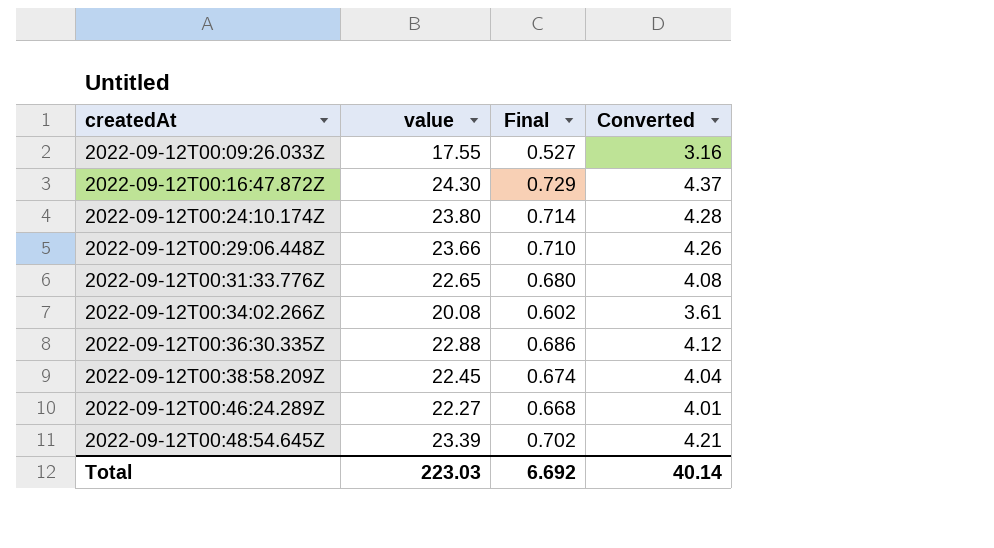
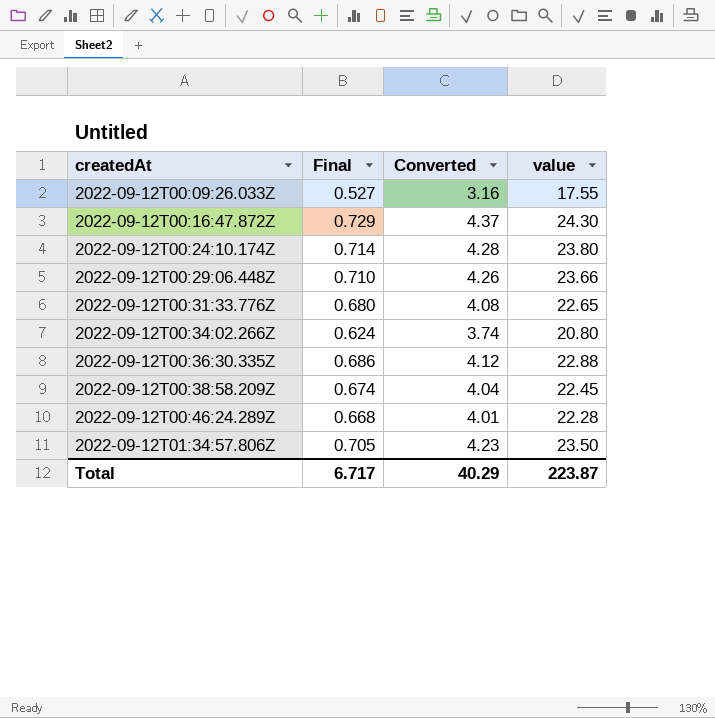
column value | position: 2 -> 4
row 2022-09-12T00:48:54.645Z: 23.39 | 0.702 | 4.21 -> none
2022-09-12T00:34:02.266Z | Final: 0.602 -> 0.624
2022-09-12T00:34:02.266Z | Converted: 3.61 -> 3.74
2022-09-12T00:34:02.266Z | value: 20.08 -> 20.80
2022-09-12T00:46:24.289Z | value: 22.27 -> 22.28
row 2022-09-12T01:34:57.806Z: none -> 0.705 | 4.23 | 23.50
Total | Final: 6.692 -> 6.717
Total | Converted: 40.14 -> 40.29
Total | value: 223.03 -> 223.87

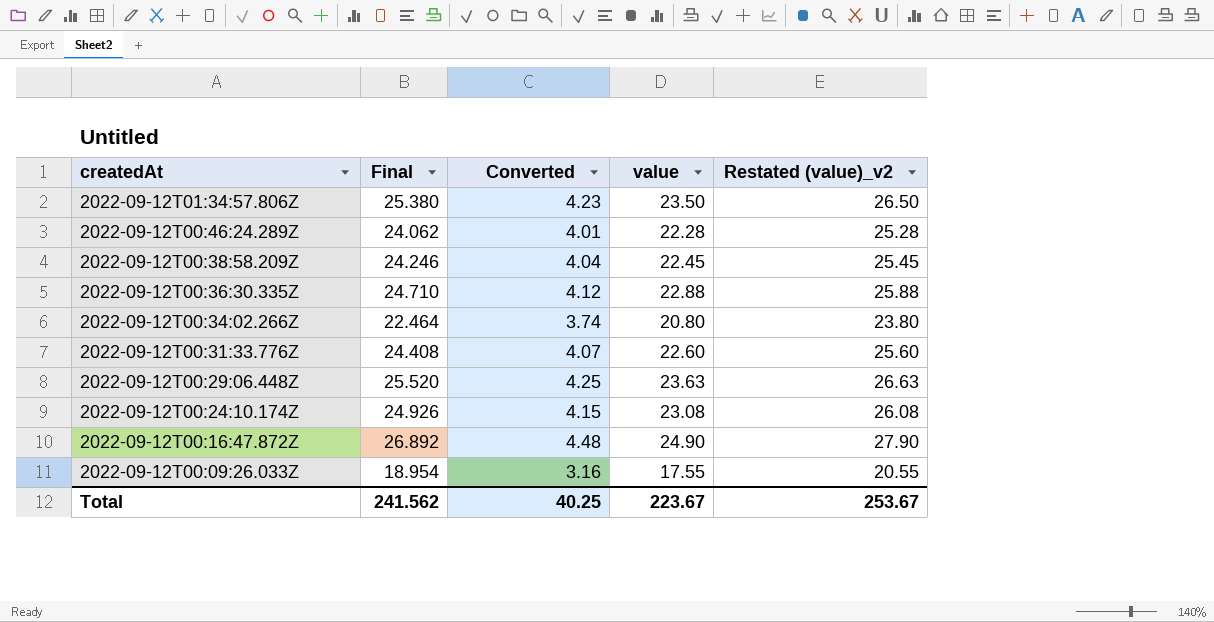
row order: createdAt ascending -> createdAt descending
column Final | formula: [value] * 0.03 -> [value] * 1.08
column Restated (value)_v2 | formula: none -> [value] + 3
2022-09-12T00:31:33.776Z | Converted: 4.08 -> 4.07
2022-09-12T00:31:33.776Z | value: 22.65 -> 22.60
2022-09-12T00:29:06.448Z | Converted: 4.26 -> 4.25
2022-09-12T00:29:06.448Z | value: 23.66 -> 23.63
2022-09-12T00:24:10.174Z | Converted: 4.28 -> 4.15
2022-09-12T00:24:10.174Z | value: 23.80 -> 23.08
2022-09-12T00:16:47.872Z | Converted: 4.37 -> 4.48
2022-09-12T00:16:47.872Z | value: 24.30 -> 24.90
Total | Final: 6.717 -> 241.562
Total | Converted: 40.29 -> 40.25
Total | value: 223.87 -> 223.67

